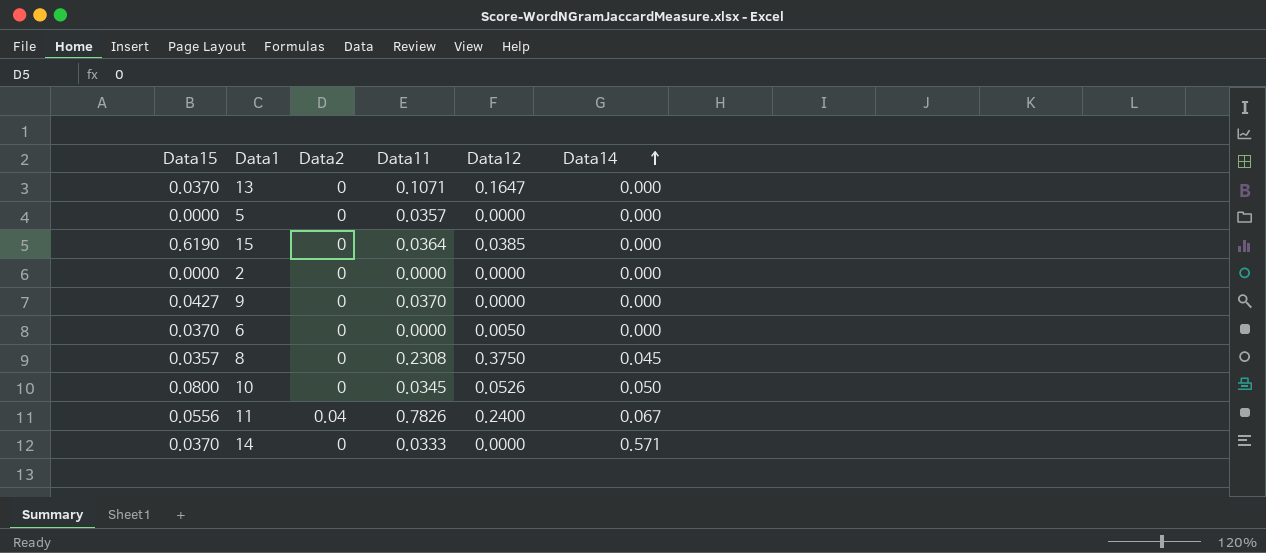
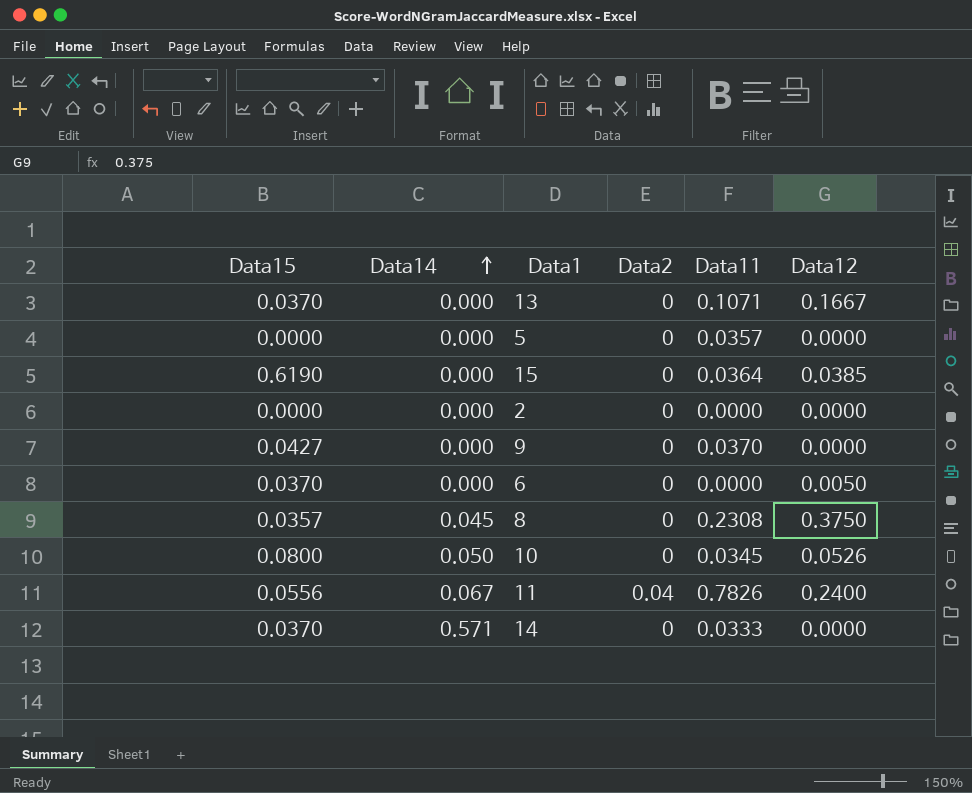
column Data14 | position: 6 -> 2
13 | Data12: 0.1647 -> 0.1667

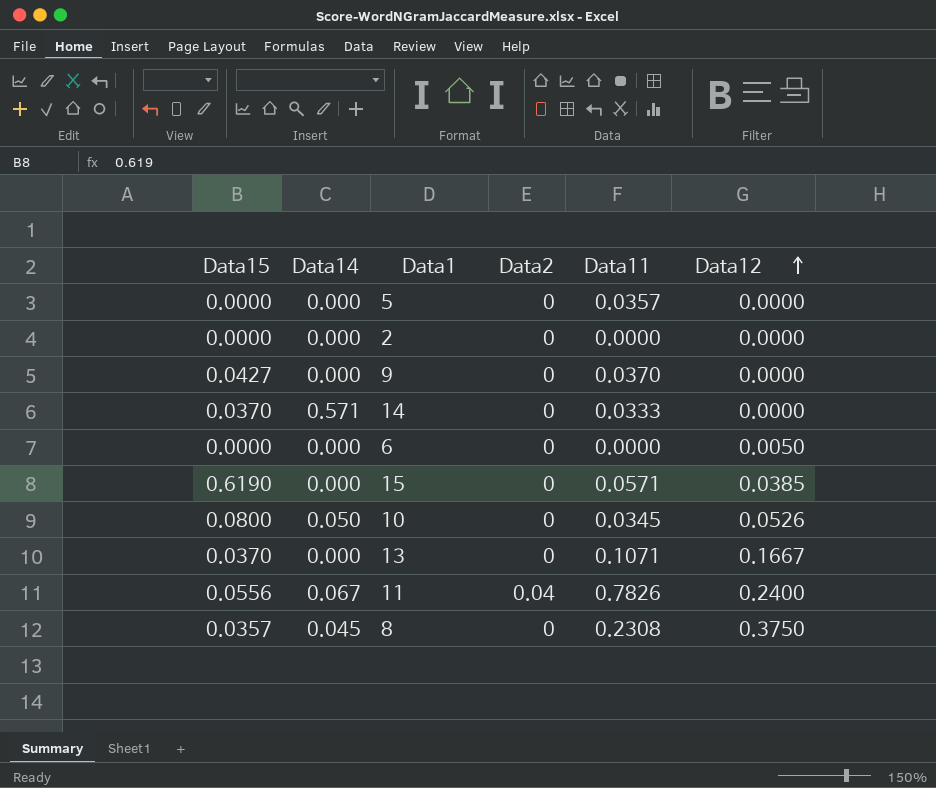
row order: Data14 ascending -> Data12 ascending
6 | Data15: 0.0370 -> 0.0000
15 | Data11: 0.0364 -> 0.0571

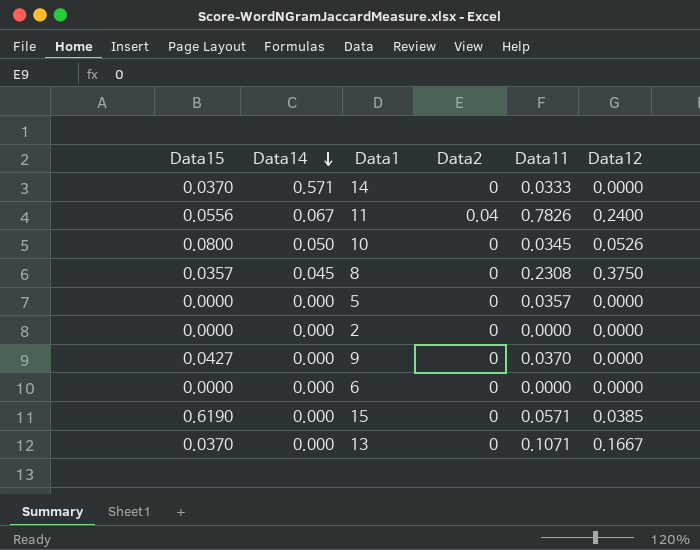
row order: Data12 ascending -> Data14 descending
6 | Data12: 0.0050 -> 0.0000

